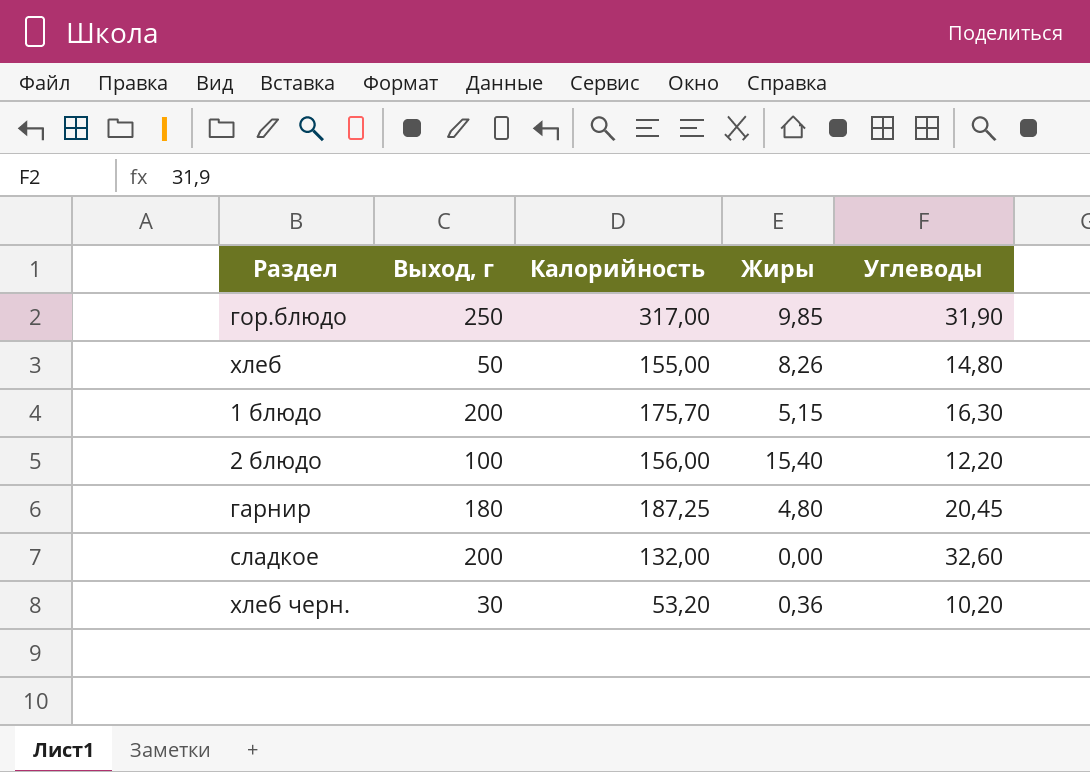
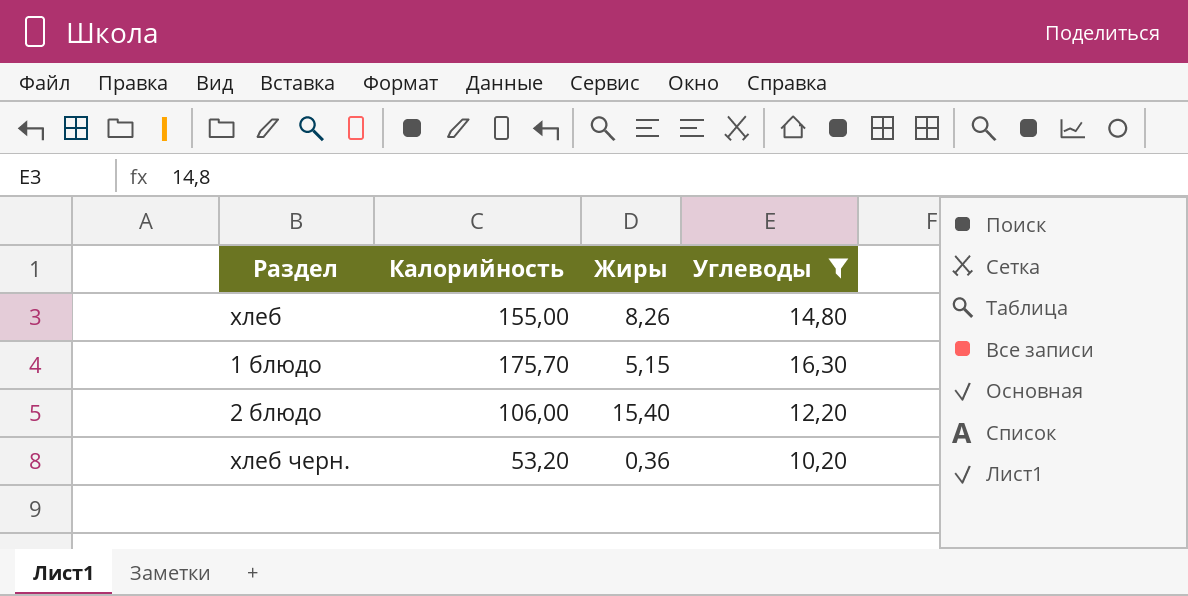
filter: none -> Углеводы <= 16,30
column Выход, г | position: 2 -> none
2 блюдо | Калорийность: 156,00 -> 106,00

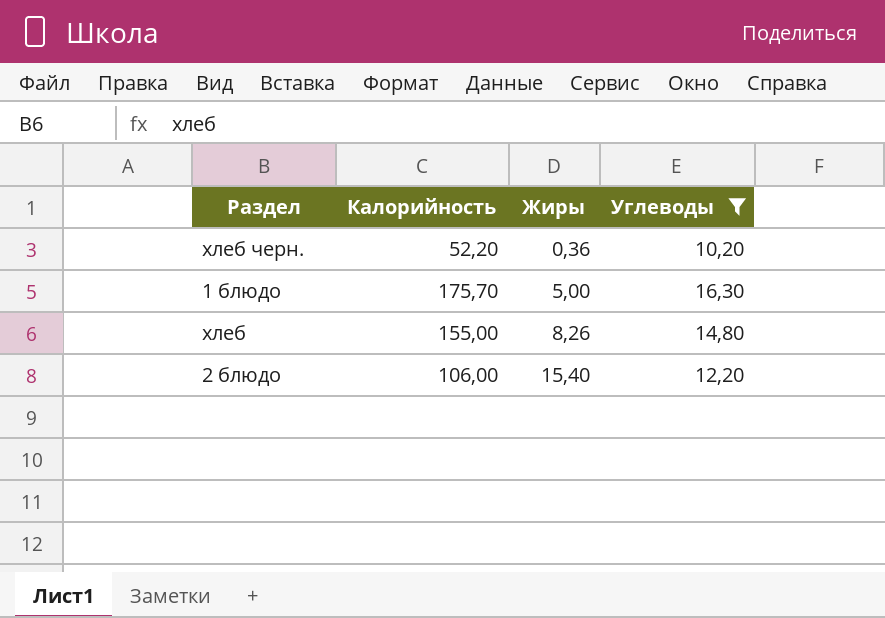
row order: none -> Жиры ascending
хлеб черн. | Калорийность: 53,20 -> 52,20
1 блюдо | Жиры: 5,15 -> 5,00

